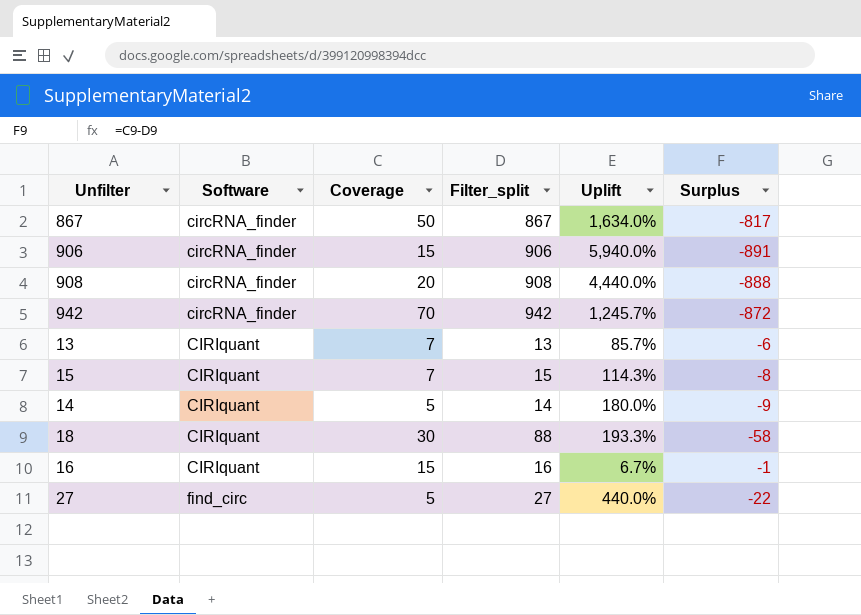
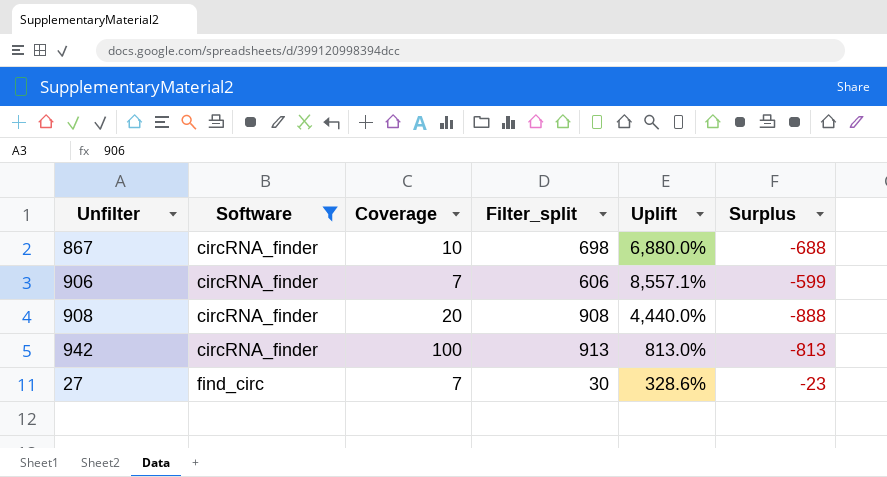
filter: none -> Software != CIRIquant
867 | Coverage: 50 -> 10
867 | Filter_split: 867 -> 698
867 | Uplift: 1,634.0% -> 6,880.0%
867 | Surplus: -817 -> -688
906 | Coverage: 15 -> 7
906 | Filter_split: 906 -> 606
906 | Uplift: 5,940.0% -> 8,557.1%
906 | Surplus: -891 -> -599
942 | Coverage: 70 -> 100
942 | Filter_split: 942 -> 913
942 | Uplift: 1,245.7% -> 813.0%
942 | Surplus: -872 -> -813
27 | Coverage: 5 -> 7
27 | Filter_split: 27 -> 30
27 | Uplift: 440.0% -> 328.6%
27 | Surplus: -22 -> -23

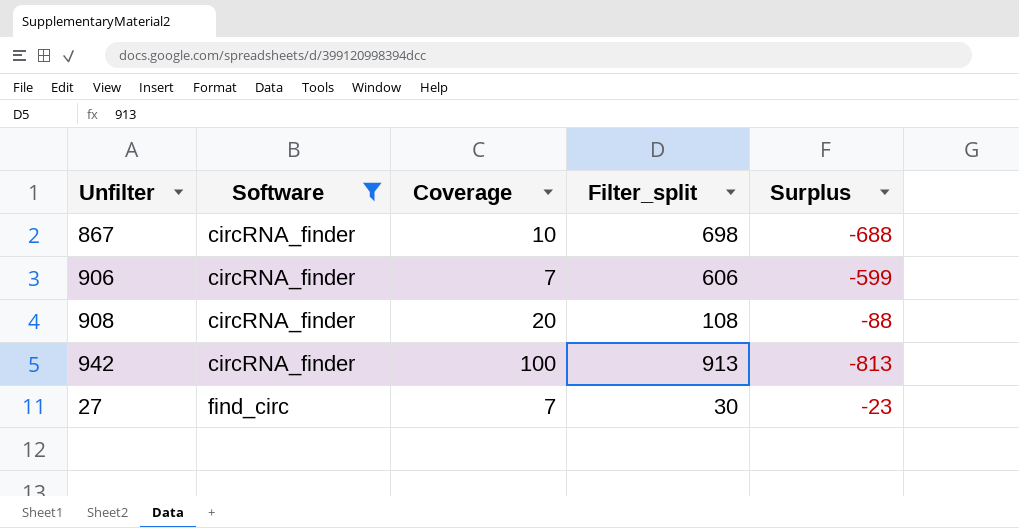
column Uplift | formula: ([Filter_split] - [Coverage]) / [Coverage] -> none
908 | Filter_split: 908 -> 108
908 | Surplus: -888 -> -88

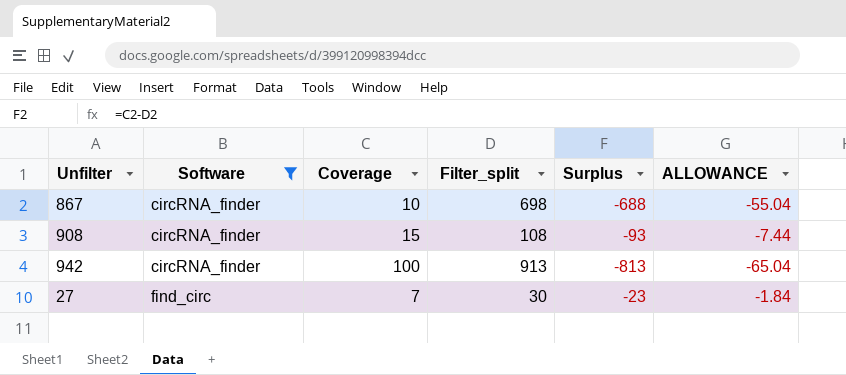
column ALLOWANCE | formula: none -> [Surplus] * 0.08
row 906: circRNA_finder | 7 | 606 | -599 -> none
908 | Coverage: 20 -> 15
908 | Surplus: -88 -> -93

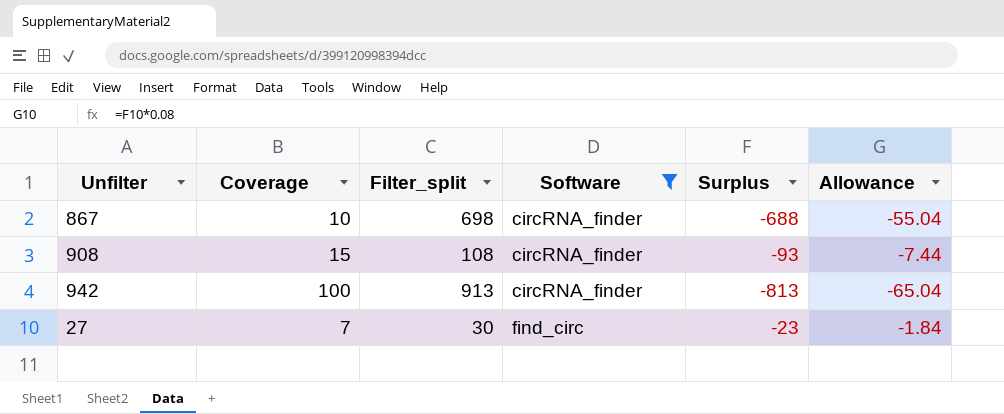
column Software | position: 2 -> 4
column name: ALLOWANCE -> Allowance

